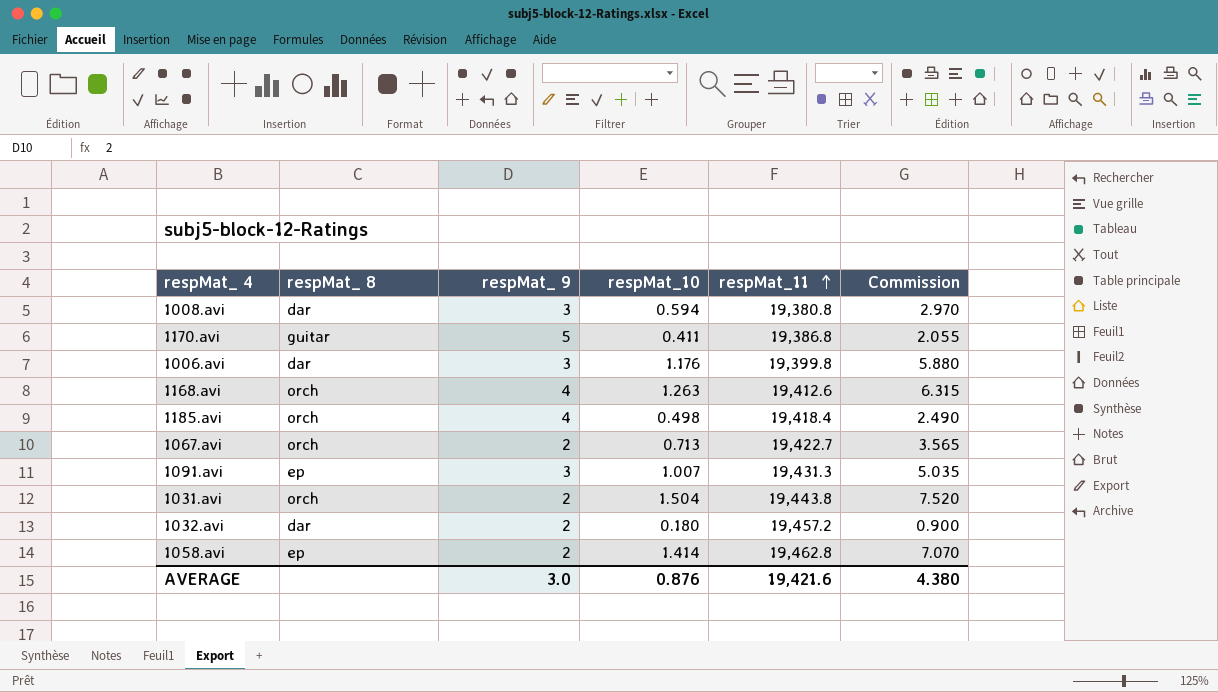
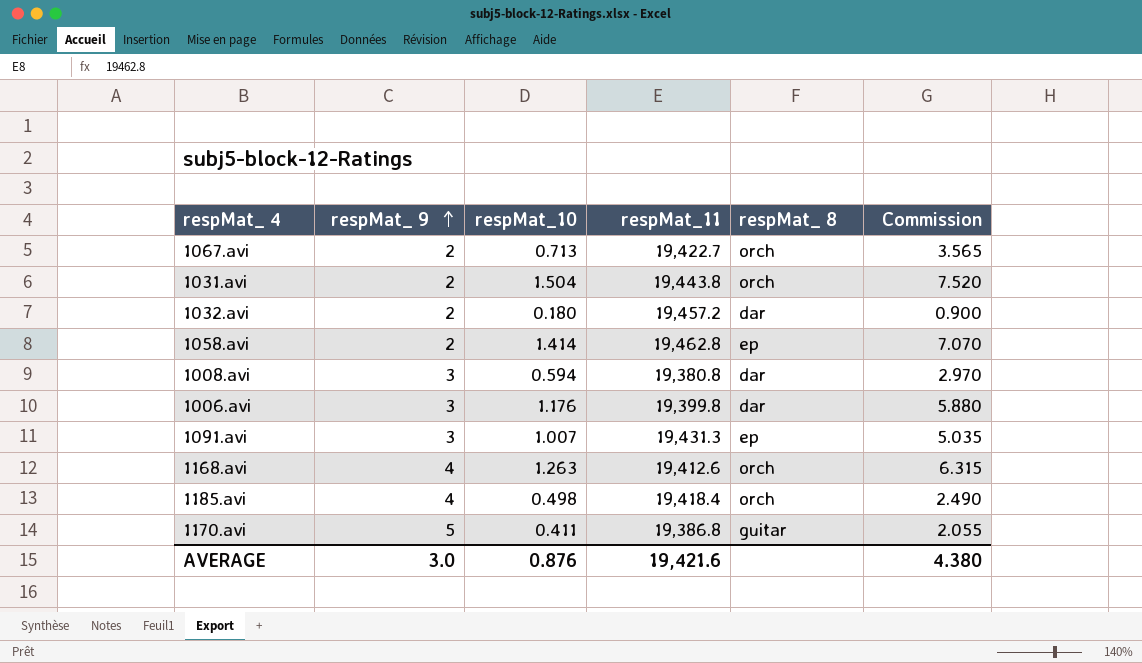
row order: respMat_11 ascending -> respMat_ 9 ascending
column respMat_ 8 | position: 2 -> 5

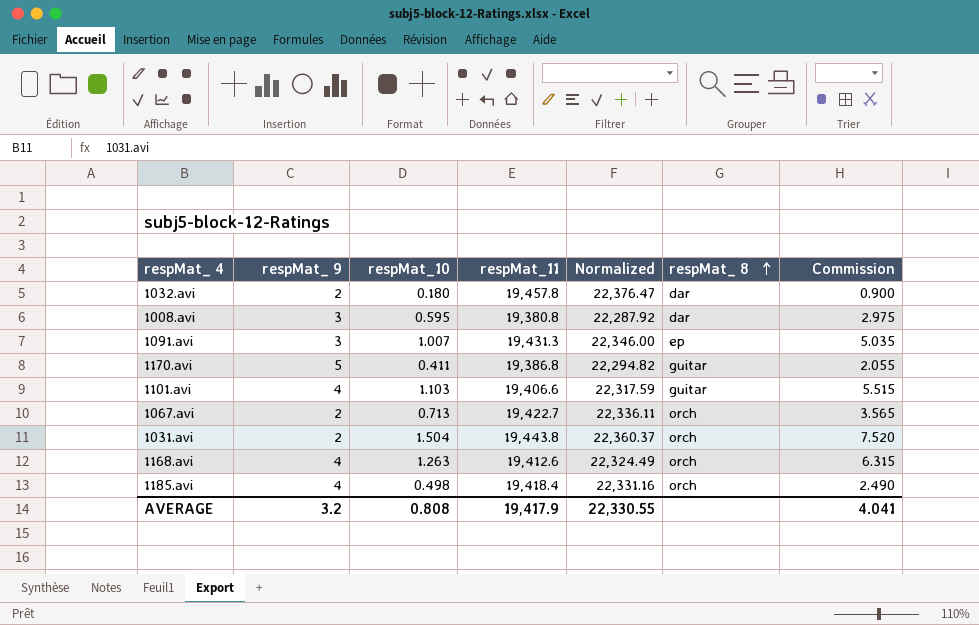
row order: respMat_ 9 ascending -> respMat_ 8 ascending
column Normalized | formula: none -> [respMat_11] * 1.15
row 1058.avi: 2 | 1.414 | 19,462.8 | ep | 7.070 -> none
row 1006.avi: 3 | 1.176 | 19,399.8 | dar | 5.880 -> none
1032.avi | respMat_11: 19,457.2 -> 19,457.8
1008.avi | respMat_10: 0.594 -> 0.595
1008.avi | Commission: 2.970 -> 2.975
row 1101.avi: none -> 4 | 1.103 | 19,406.6 | 22,317.59 | guitar | 5.515
AVERAGE | respMat_ 9: 3.0 -> 3.2
AVERAGE | respMat_10: 0.876 -> 0.808
AVERAGE | respMat_11: 19,421.6 -> 19,417.9
AVERAGE | Commission: 4.380 -> 4.041

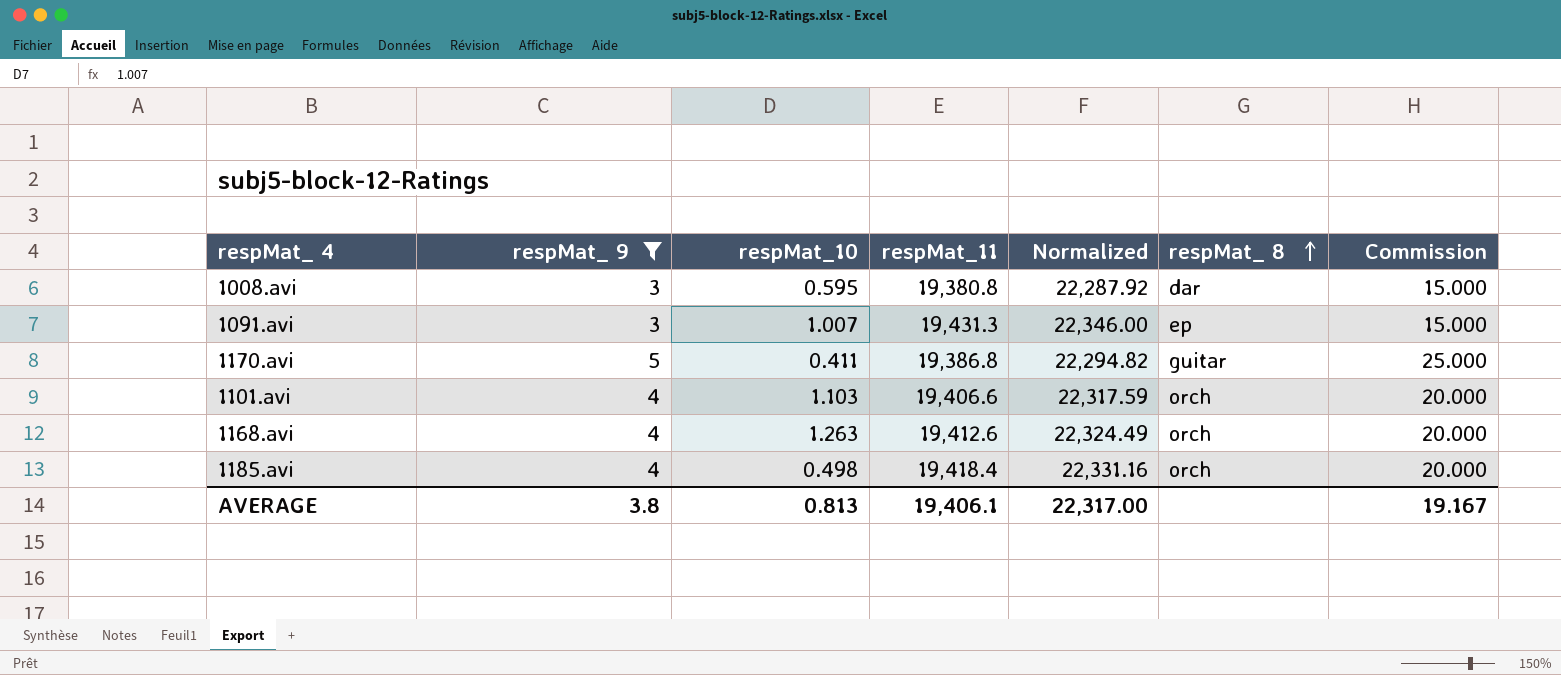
filter: none -> respMat_ 9 != 2
column Commission | formula: [respMat_10] * 5 -> [respMat_ 9] * 5
1101.avi | respMat_ 8: guitar -> orch
AVERAGE | respMat_ 9: 3.2 -> 3.8
AVERAGE | respMat_10: 0.808 -> 0.813
AVERAGE | respMat_11: 19,417.9 -> 19,406.1
AVERAGE | Normalized: 22,330.55 -> 22,317.00
AVERAGE | Commission: 4.041 -> 19.167

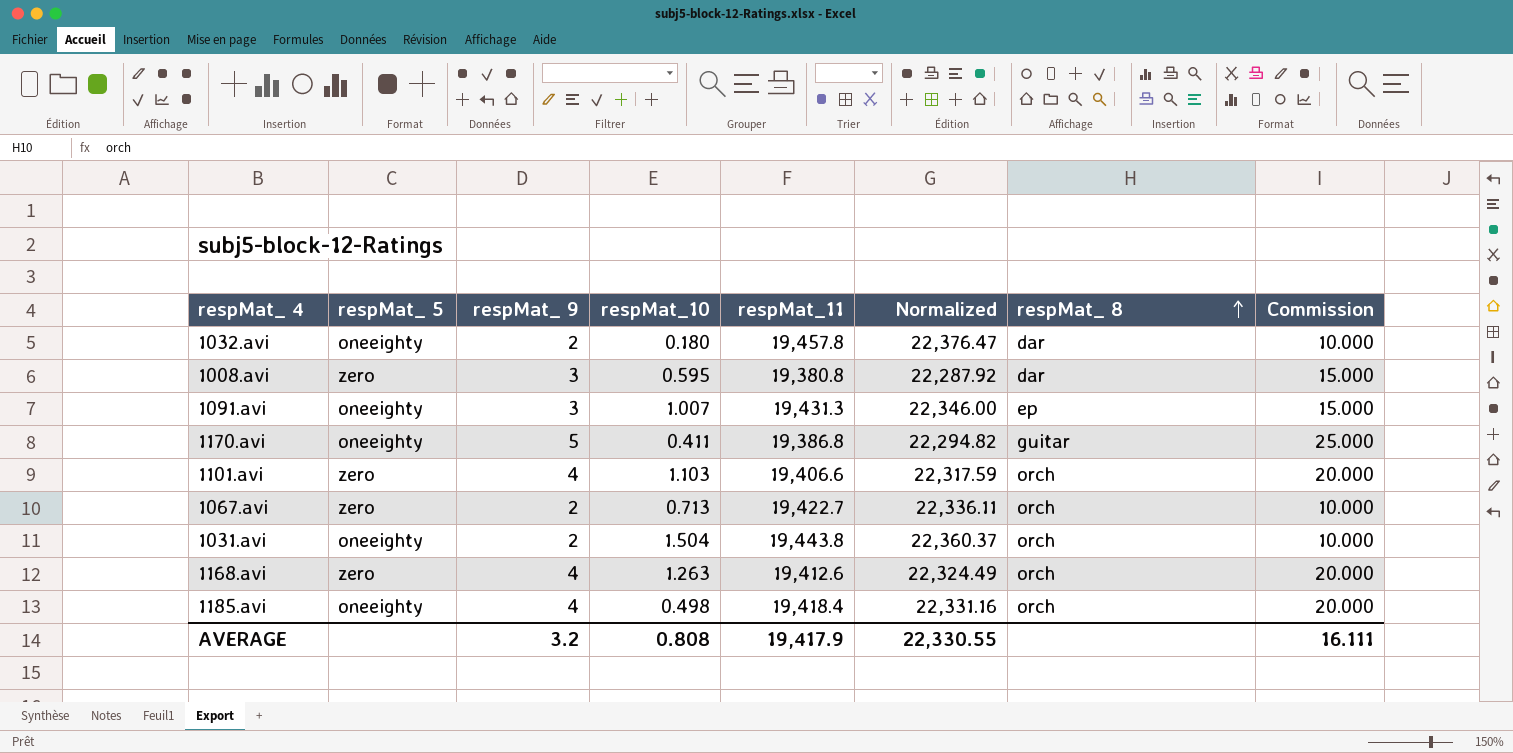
filter: respMat_ 9 != 2 -> none
column respMat_ 5 | position: none -> 2
AVERAGE | respMat_ 9: 3.8 -> 3.2
AVERAGE | respMat_10: 0.813 -> 0.808
AVERAGE | respMat_11: 19,406.1 -> 19,417.9
AVERAGE | Normalized: 22,317.00 -> 22,330.55
AVERAGE | Commission: 19.167 -> 16.111

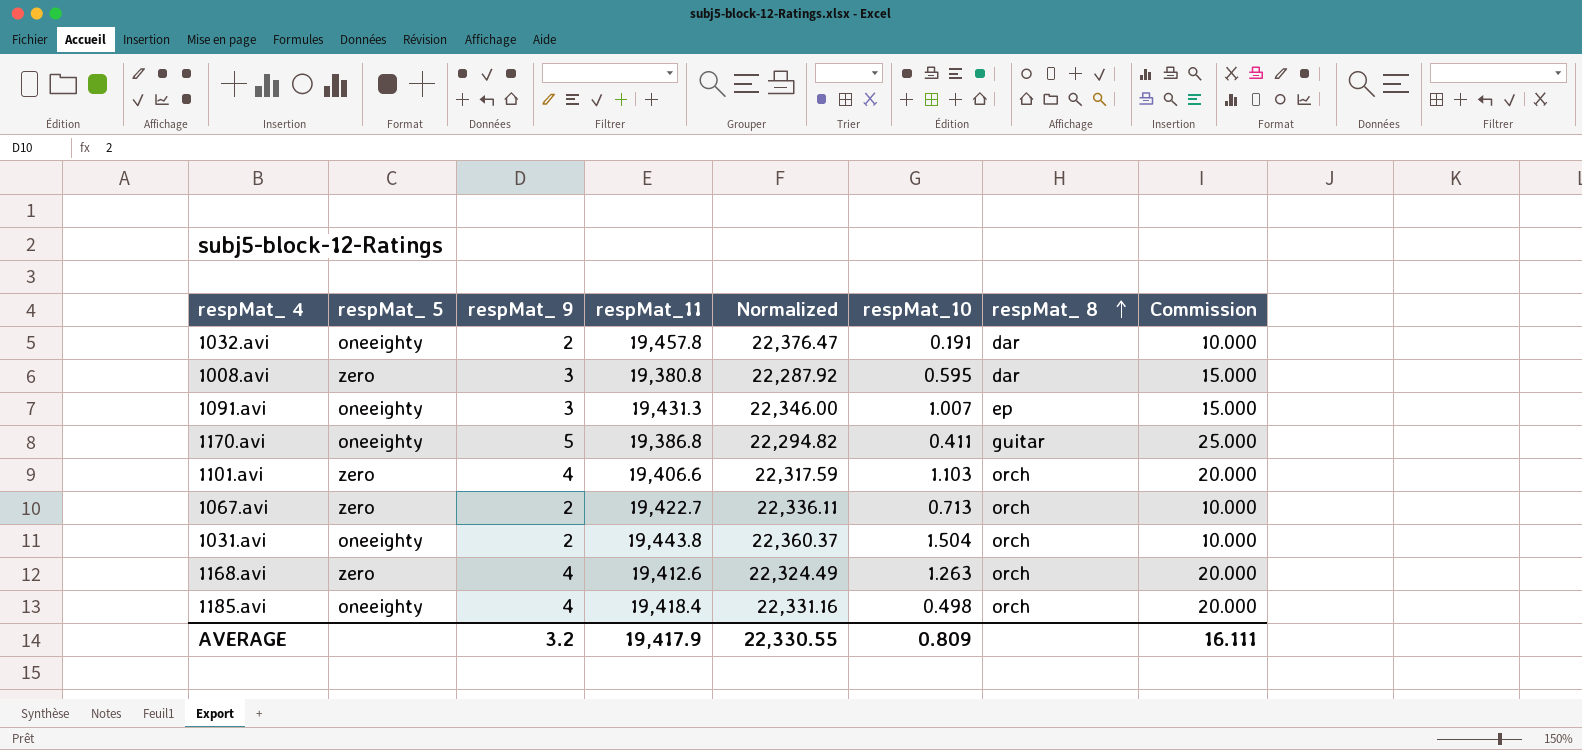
column respMat_10 | position: 4 -> 6
1032.avi | respMat_10: 0.180 -> 0.191
AVERAGE | respMat_10: 0.808 -> 0.809

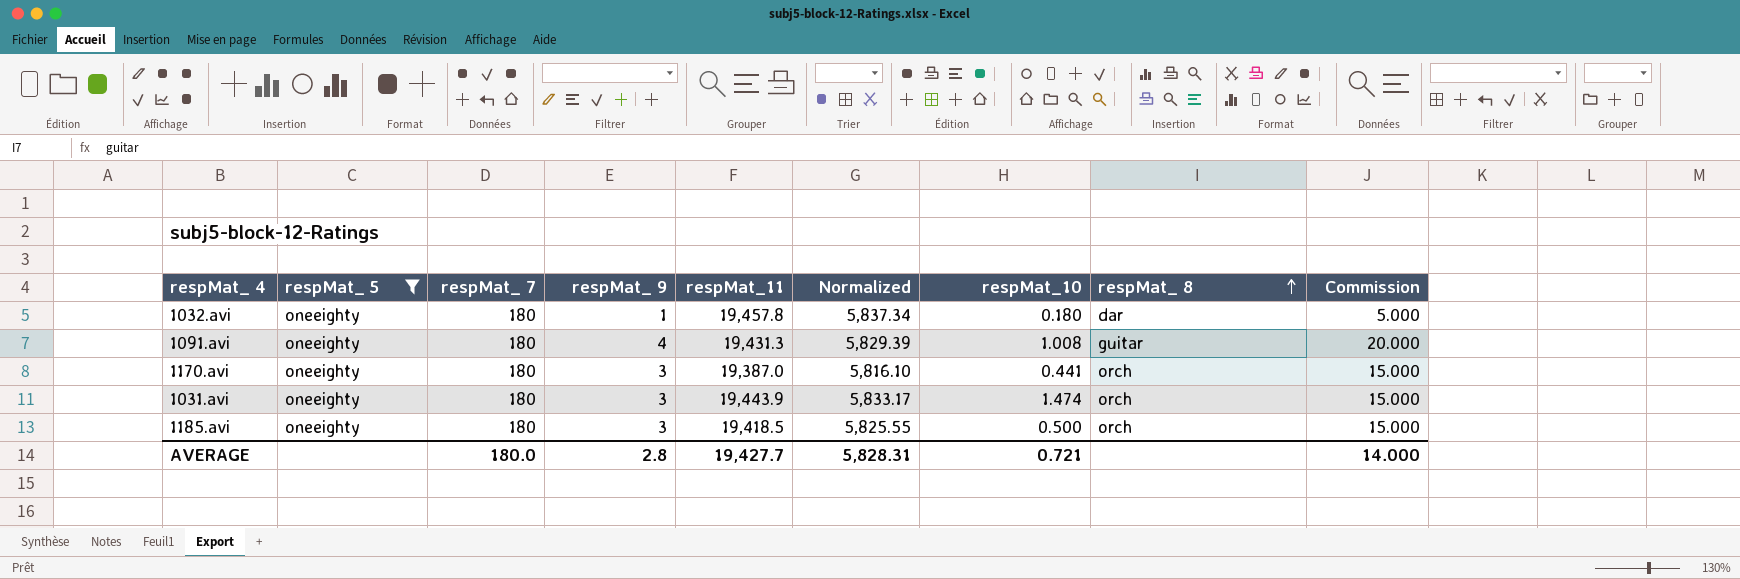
filter: none -> respMat_ 5 = oneeighty
column respMat_ 7 | position: none -> 3
column Normalized | formula: [respMat_11] * 1.15 -> [respMat_11] * 0.3
1032.avi | respMat_ 9: 2 -> 1
1032.avi | respMat_10: 0.191 -> 0.180
1032.avi | Commission: 10.000 -> 5.000
1091.avi | respMat_ 9: 3 -> 4
1091.avi | respMat_10: 1.007 -> 1.008
1091.avi | respMat_ 8: ep -> guitar
1091.avi | Commission: 15.000 -> 20.000
1170.avi | respMat_ 9: 5 -> 3
1170.avi | respMat_11: 19,386.8 -> 19,387.0
1170.avi | respMat_10: 0.411 -> 0.441
1170.avi | respMat_ 8: guitar -> orch
1170.avi | Commission: 25.000 -> 15.000
1031.avi | respMat_ 9: 2 -> 3
1031.avi | respMat_11: 19,443.8 -> 19,443.9
1031.avi | respMat_10: 1.504 -> 1.474
1031.avi | Commission: 10.000 -> 15.000
1185.avi | respMat_ 9: 4 -> 3
1185.avi | respMat_11: 19,418.4 -> 19,418.5
1185.avi | respMat_10: 0.498 -> 0.500
1185.avi | Commission: 20.000 -> 15.000
AVERAGE | respMat_ 9: 3.2 -> 2.8
AVERAGE | respMat_11: 19,417.9 -> 19,427.7
AVERAGE | Normalized: 22,330.55 -> 5,828.31
AVERAGE | respMat_10: 0.809 -> 0.721
AVERAGE | Commission: 16.111 -> 14.000

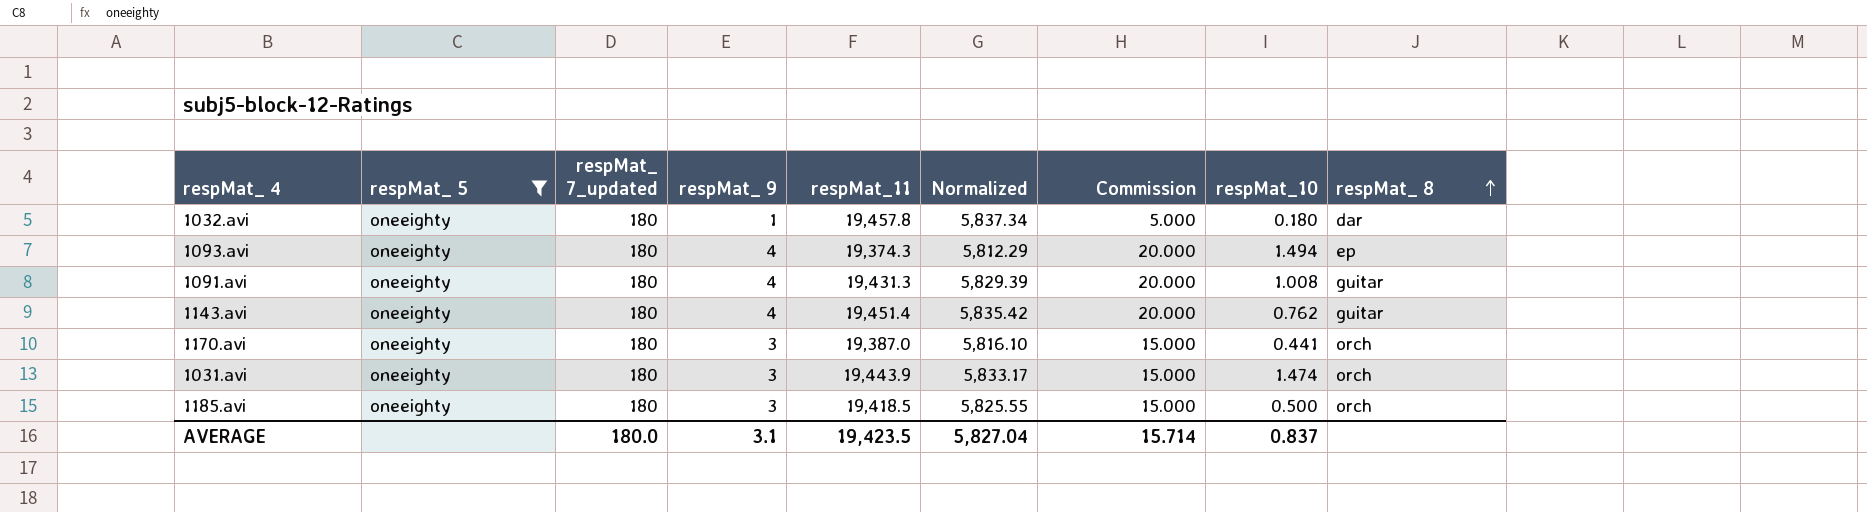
column name: respMat_ 7 -> respMat_ 7_updated
column Commission | position: 9 -> 7
row 1093.avi: none -> oneeighty | 180 | 4 | 19,374.3 | 5,812.29 | 20.000 | 1.494 | ep
row 1143.avi: none -> oneeighty | 180 | 4 | 19,451.4 | 5,835.42 | 20.000 | 0.762 | guitar
AVERAGE | respMat_ 9: 2.8 -> 3.1
AVERAGE | respMat_11: 19,427.7 -> 19,423.5
AVERAGE | Normalized: 5,828.31 -> 5,827.04
AVERAGE | Commission: 14.000 -> 15.714
AVERAGE | respMat_10: 0.721 -> 0.837

